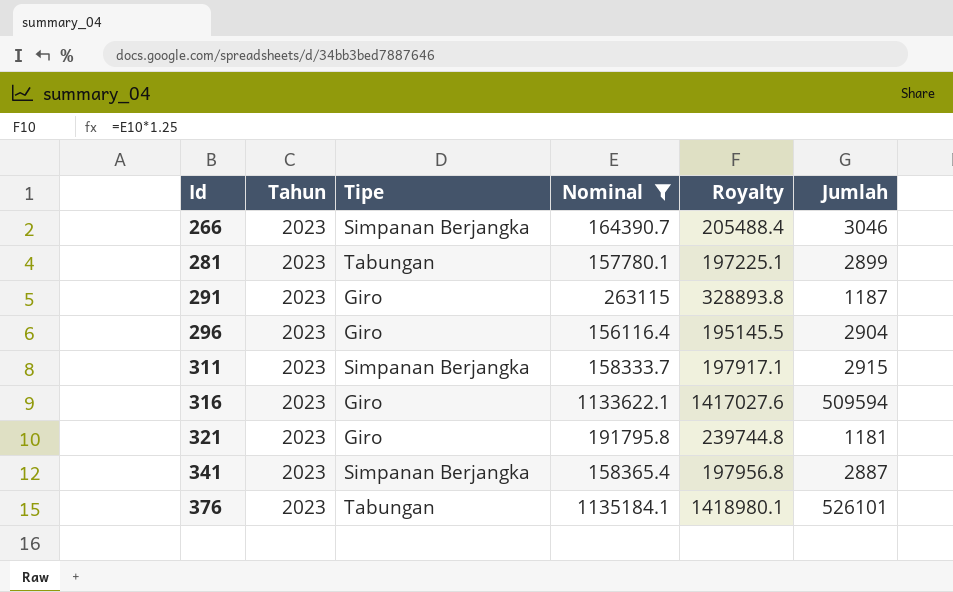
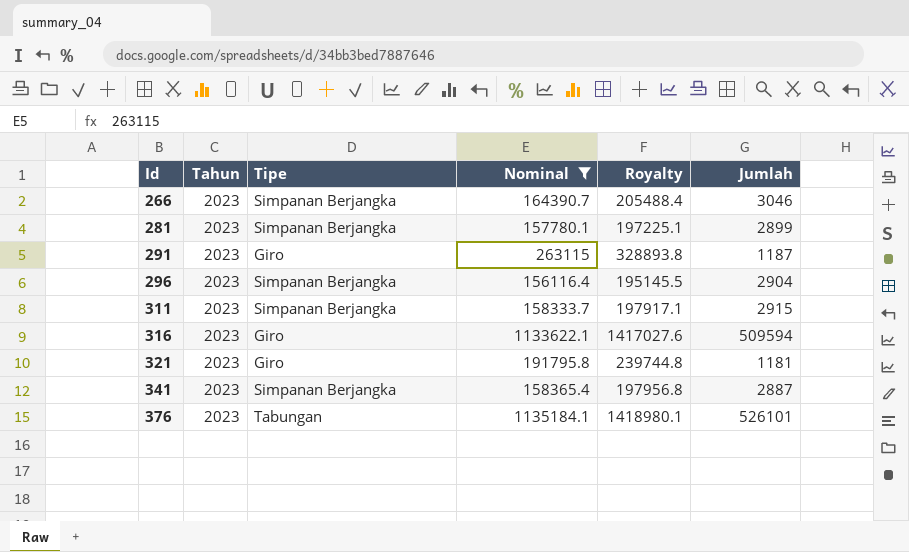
281 | Tipe: Tabungan -> Simpanan Berjangka
296 | Tipe: Giro -> Simpanan Berjangka

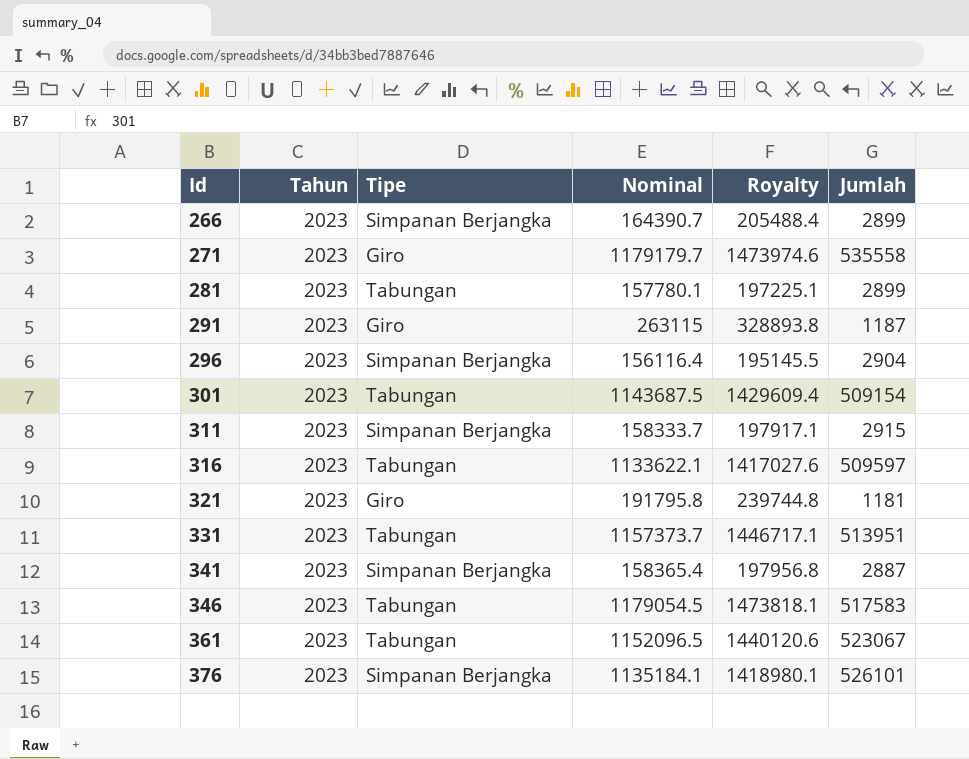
filter: Nominal <= 1135184.1 -> none
266 | Jumlah: 3046 -> 2899
281 | Tipe: Simpanan Berjangka -> Tabungan
316 | Tipe: Giro -> Tabungan
316 | Jumlah: 509594 -> 509597
376 | Tipe: Tabungan -> Simpanan Berjangka

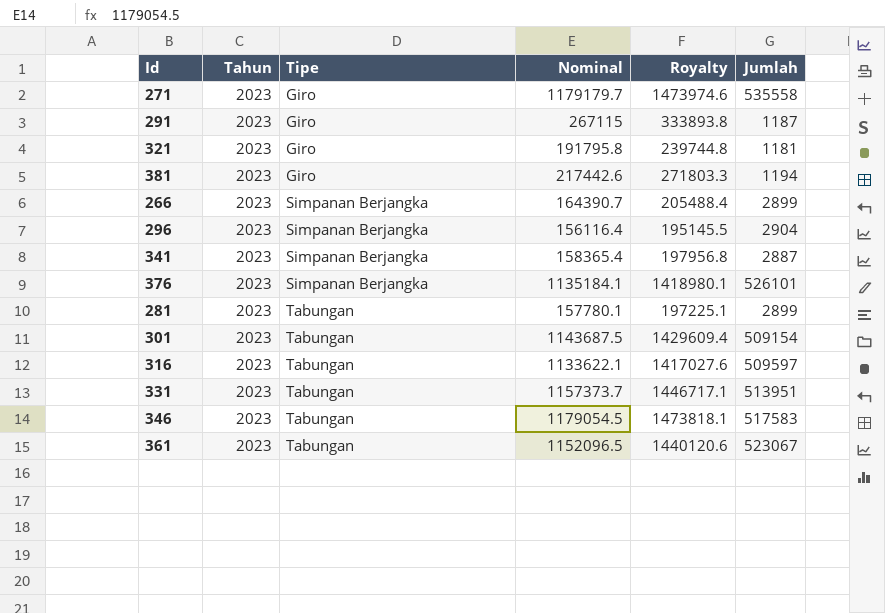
row order: Id ascending -> Tipe ascending
row 311: 2023 | Simpanan Berjangka | 158333.7 | 197917.1 | 2915 -> none
291 | Nominal: 263115 -> 267115
291 | Royalty: 328893.8 -> 333893.8
row 381: none -> 2023 | Giro | 217442.6 | 271803.3 | 1194

